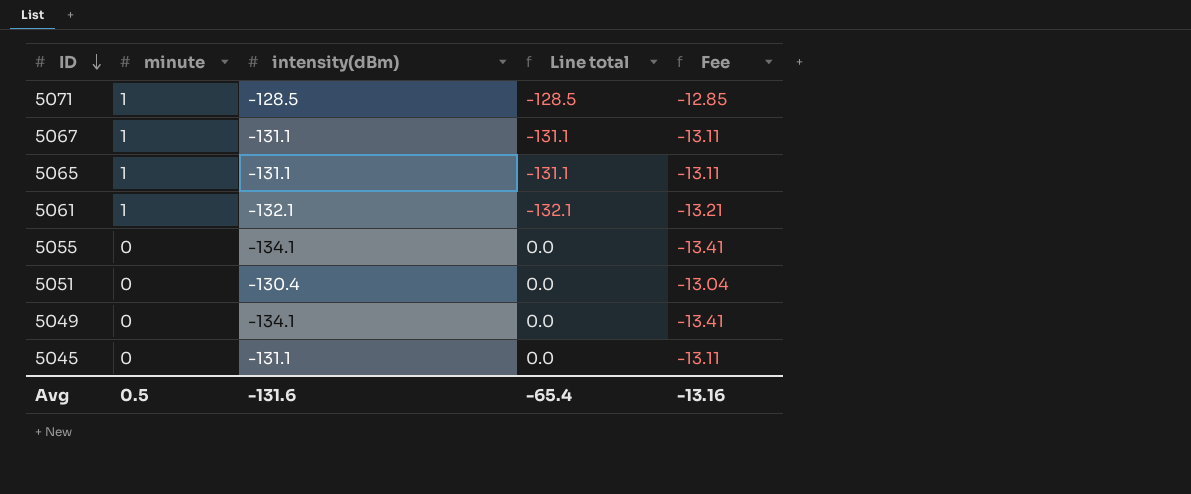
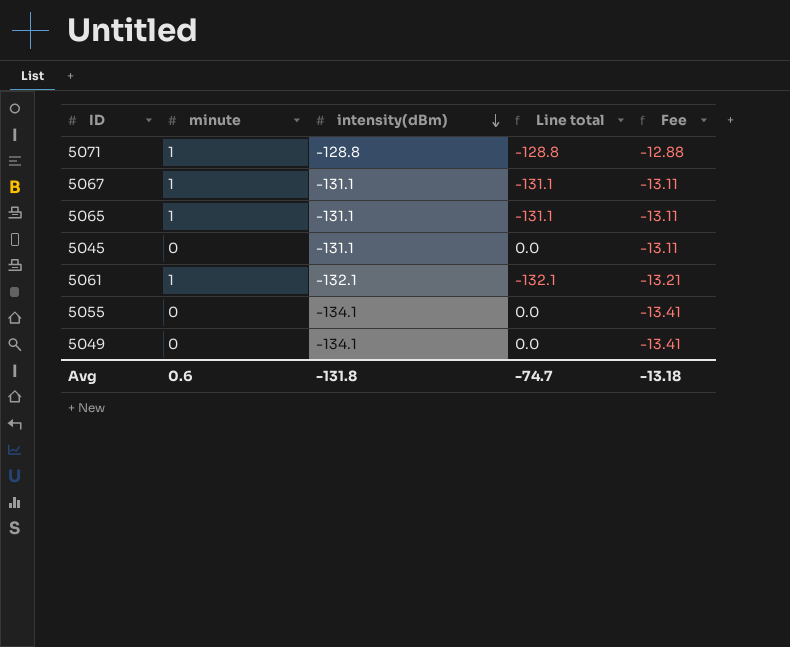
row order: ID descending -> intensity(dBm) descending
row 5051: 0 | -130.4 | 0.0 | -13.04 -> none
5071 | intensity(dBm): -128.5 -> -128.8
5071 | Line total: -128.5 -> -128.8
5071 | Fee: -12.85 -> -12.88
Avg | minute: 0.5 -> 0.6
Avg | intensity(dBm): -131.6 -> -131.8
Avg | Line total: -65.4 -> -74.7
Avg | Fee: -13.16 -> -13.18

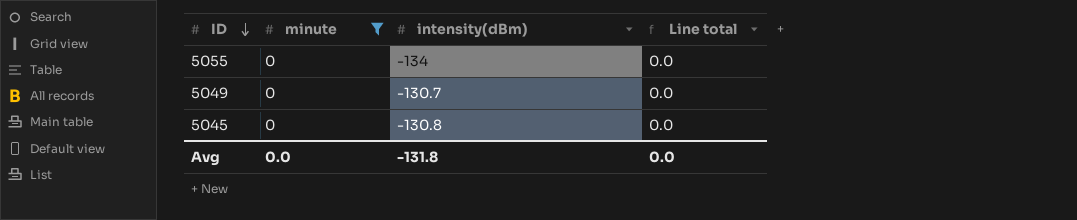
filter: none -> minute = 0
row order: intensity(dBm) descending -> ID descending
column Fee | formula: [intensity(dBm)] * 0.1 -> none
5055 | intensity(dBm): -134.1 -> -134
5049 | intensity(dBm): -134.1 -> -130.7
5045 | intensity(dBm): -131.1 -> -130.8
Avg | minute: 0.6 -> 0.0
Avg | Line total: -74.7 -> 0.0

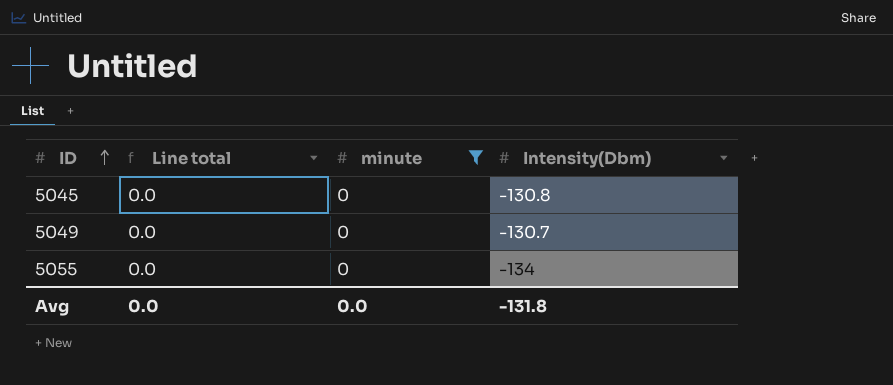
row order: ID descending -> ID ascending
column Line total | position: 4 -> 2
column name: intensity(dBm) -> Intensity(Dbm)

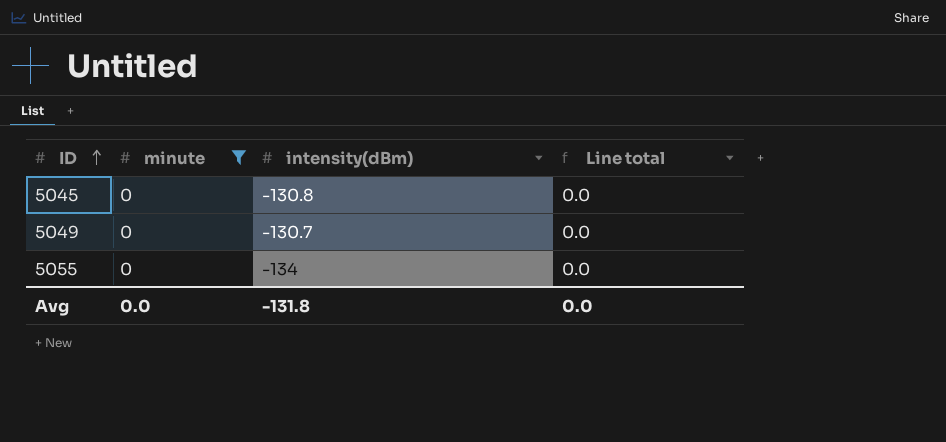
column name: Intensity(Dbm) -> intensity(dBm)
column Line total | position: 2 -> 4

